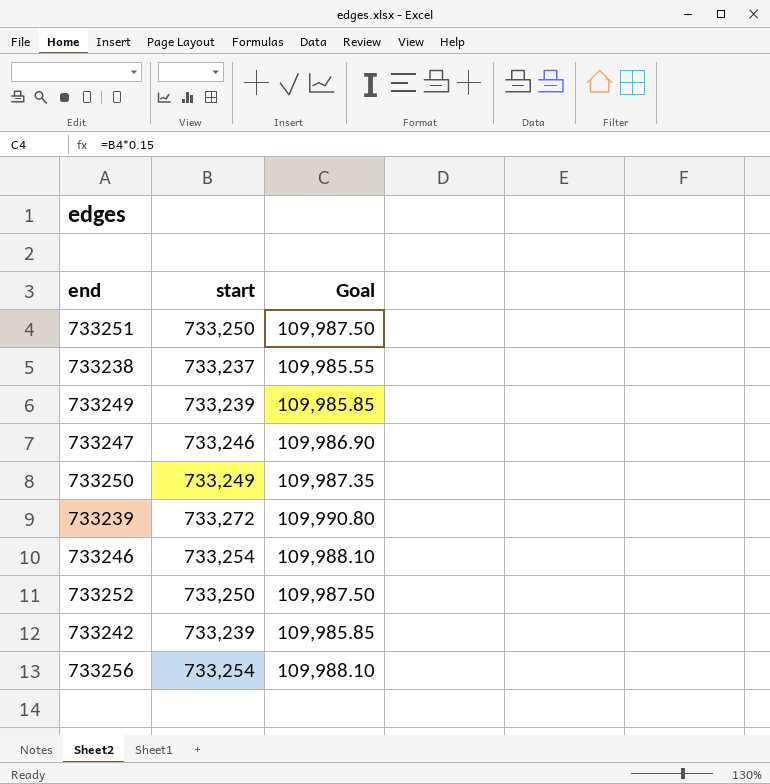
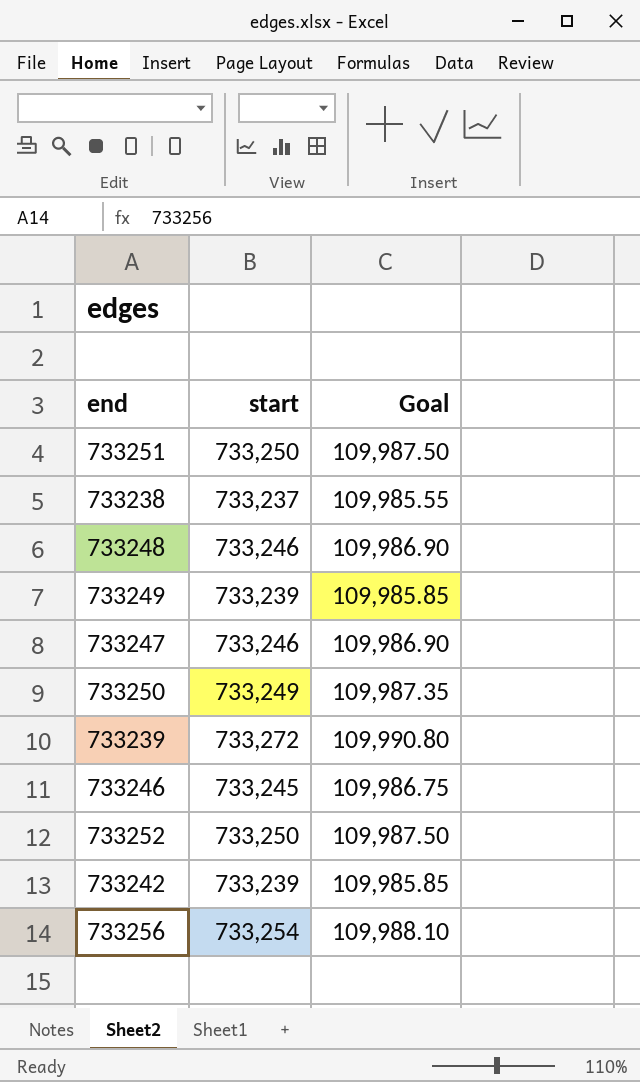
row 733248: none -> 733,246 | 109,986.90
733246 | start: 733,254 -> 733,245
733246 | Goal: 109,988.10 -> 109,986.75

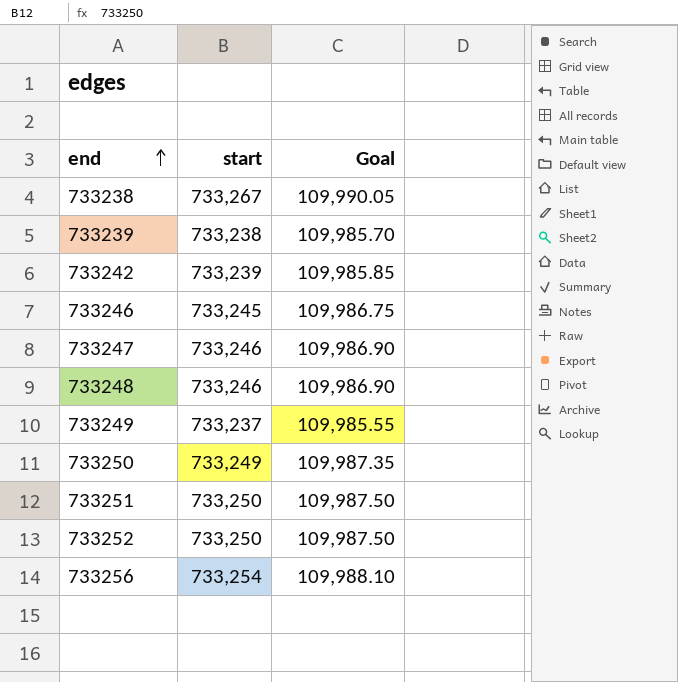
row order: none -> end ascending
733238 | start: 733,237 -> 733,267
733238 | Goal: 109,985.55 -> 109,990.05
733239 | start: 733,272 -> 733,238
733239 | Goal: 109,990.80 -> 109,985.70
733249 | start: 733,239 -> 733,237
733249 | Goal: 109,985.85 -> 109,985.55

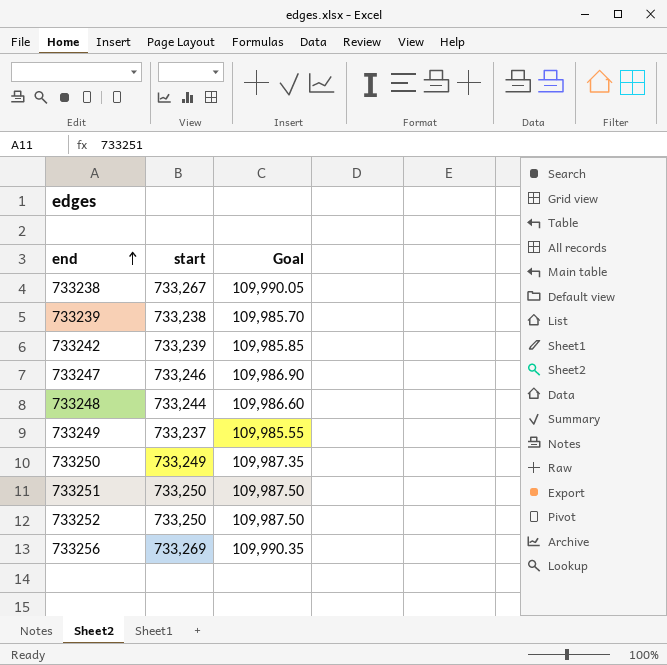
row 733246: 733,245 | 109,986.75 -> none
733248 | start: 733,246 -> 733,244
733248 | Goal: 109,986.90 -> 109,986.60
733256 | start: 733,254 -> 733,269
733256 | Goal: 109,988.10 -> 109,990.35

